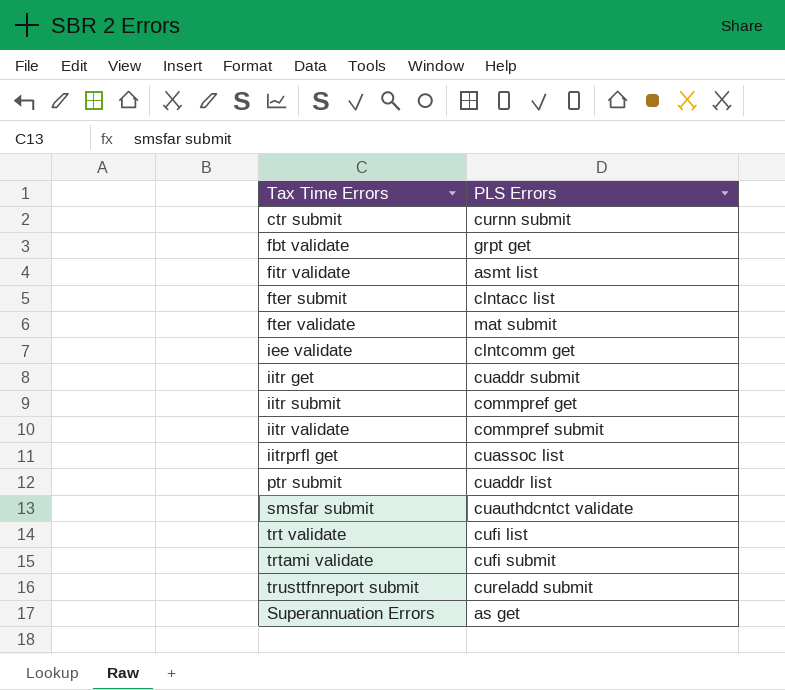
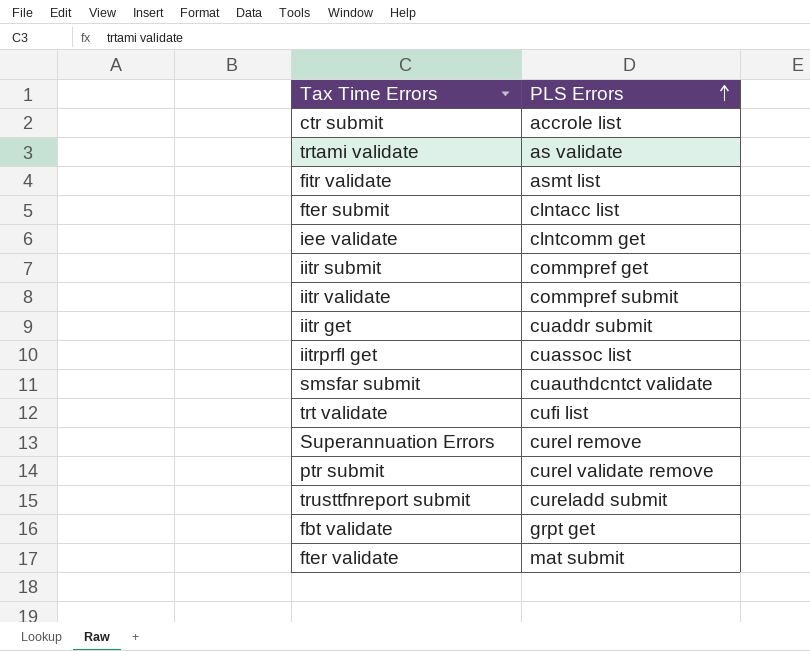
row order: none -> PLS Errors ascending
ctr submit | PLS Errors: curnn submit -> accrole list
trtami validate | PLS Errors: cufi submit -> as validate
Superannuation Errors | PLS Errors: as get -> curel remove
ptr submit | PLS Errors: cuaddr list -> curel validate remove

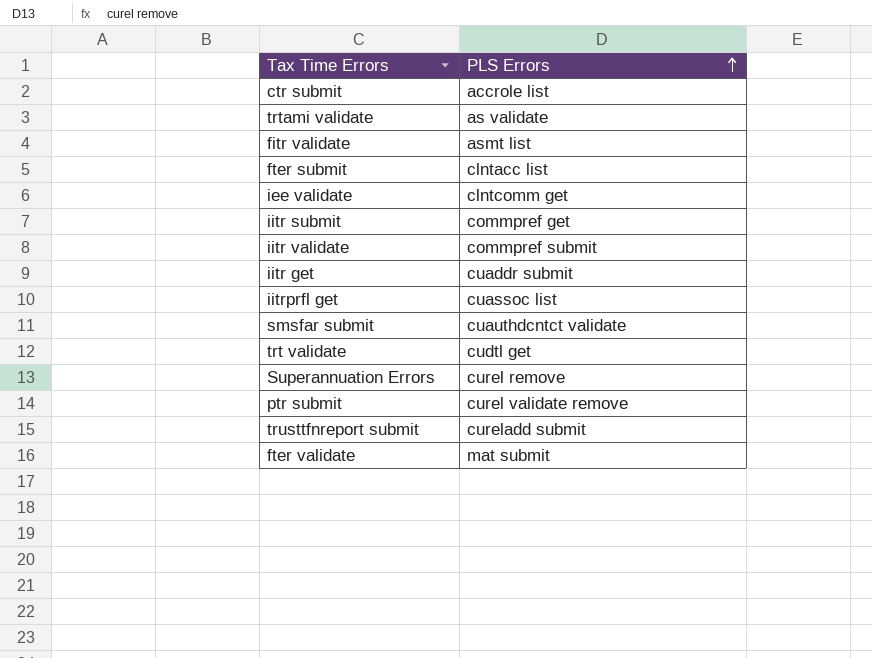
row fbt validate: grpt get -> none
trt validate | PLS Errors: cufi list -> cudtl get

